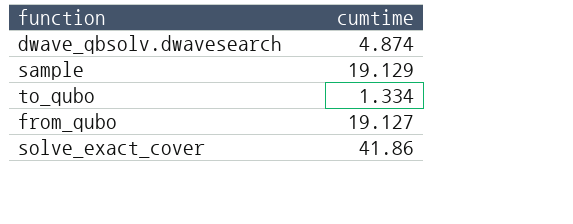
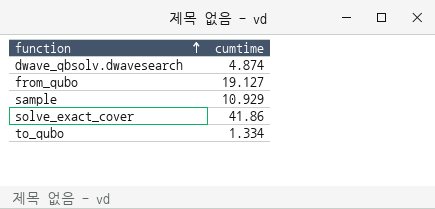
row order: none -> function ascending
sample | cumtime: 19.129 -> 10.929

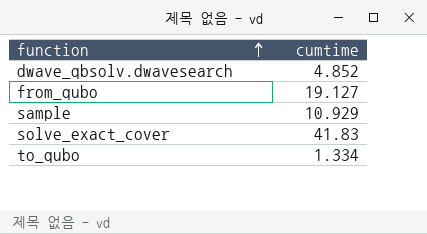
dwave_qbsolv.dwavesearch | cumtime: 4.874 -> 4.852
solve_exact_cover | cumtime: 41.86 -> 41.83

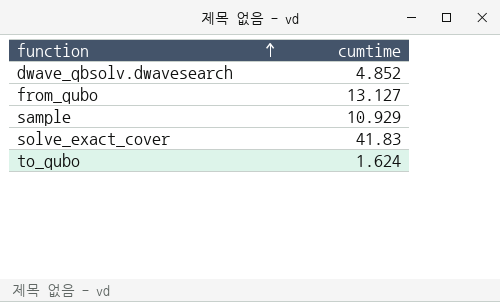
from_qubo | cumtime: 19.127 -> 13.127
to_qubo | cumtime: 1.334 -> 1.624

